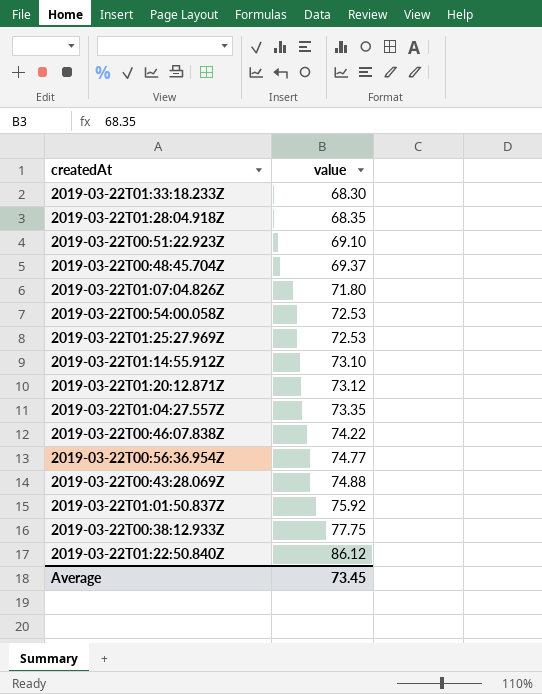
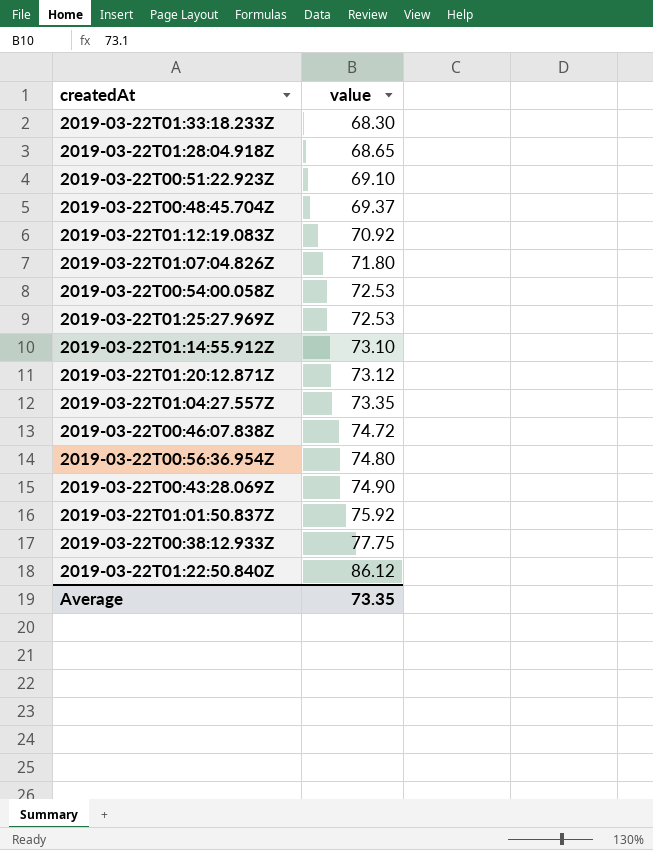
2019-03-22T01:28:04.918Z | value: 68.35 -> 68.65
row 2019-03-22T01:12:19.083Z: none -> 70.92
2019-03-22T00:46:07.838Z | value: 74.22 -> 74.72
2019-03-22T00:56:36.954Z | value: 74.77 -> 74.80
2019-03-22T00:43:28.069Z | value: 74.88 -> 74.90
Average | value: 73.45 -> 73.35

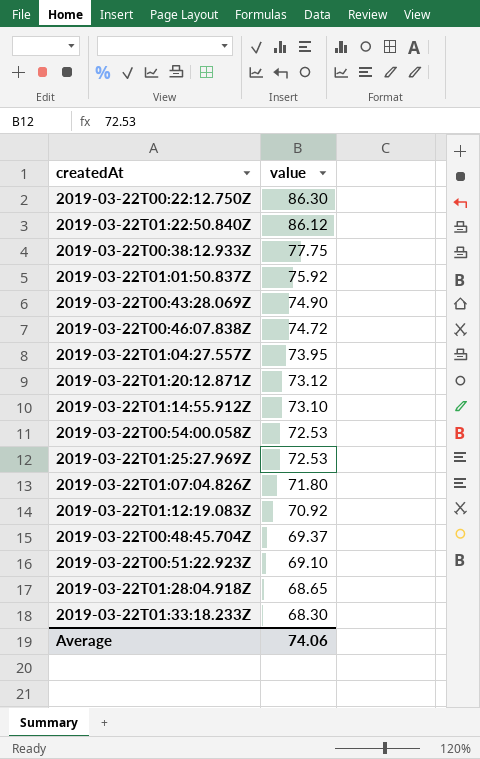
row order: value ascending -> value descending
row 2019-03-22T00:56:36.954Z: 74.80 -> none
row 2019-03-22T00:22:12.750Z: none -> 86.30
2019-03-22T01:04:27.557Z | value: 73.35 -> 73.95
Average | value: 73.35 -> 74.06

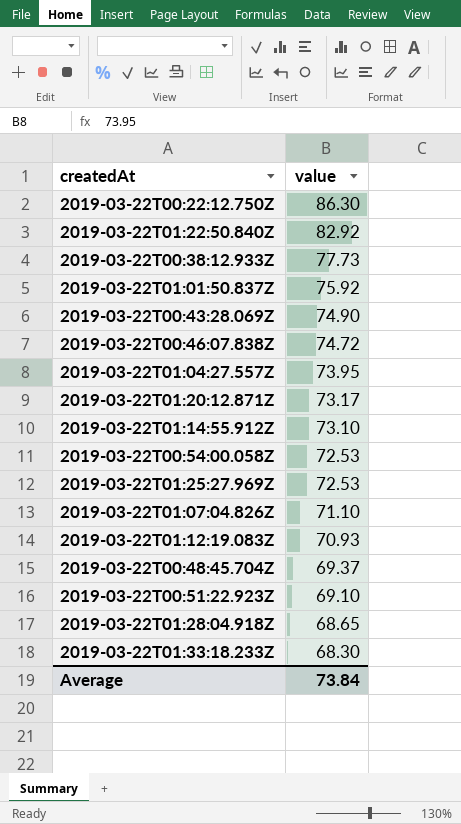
2019-03-22T01:22:50.840Z | value: 86.12 -> 82.92
2019-03-22T00:38:12.933Z | value: 77.75 -> 77.73
2019-03-22T01:20:12.871Z | value: 73.12 -> 73.17
2019-03-22T01:07:04.826Z | value: 71.80 -> 71.10
2019-03-22T01:12:19.083Z | value: 70.92 -> 70.93
Average | value: 74.06 -> 73.84

